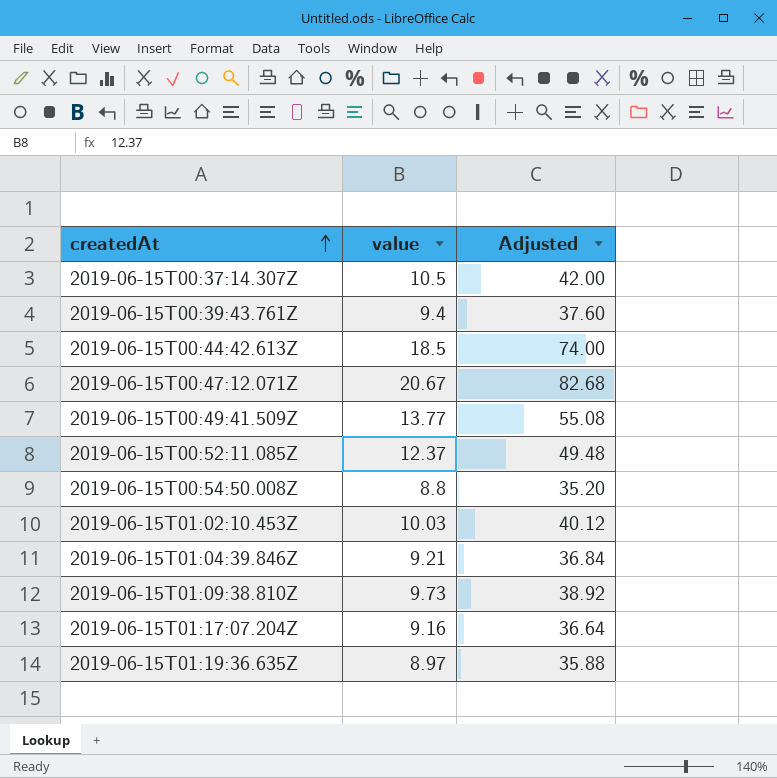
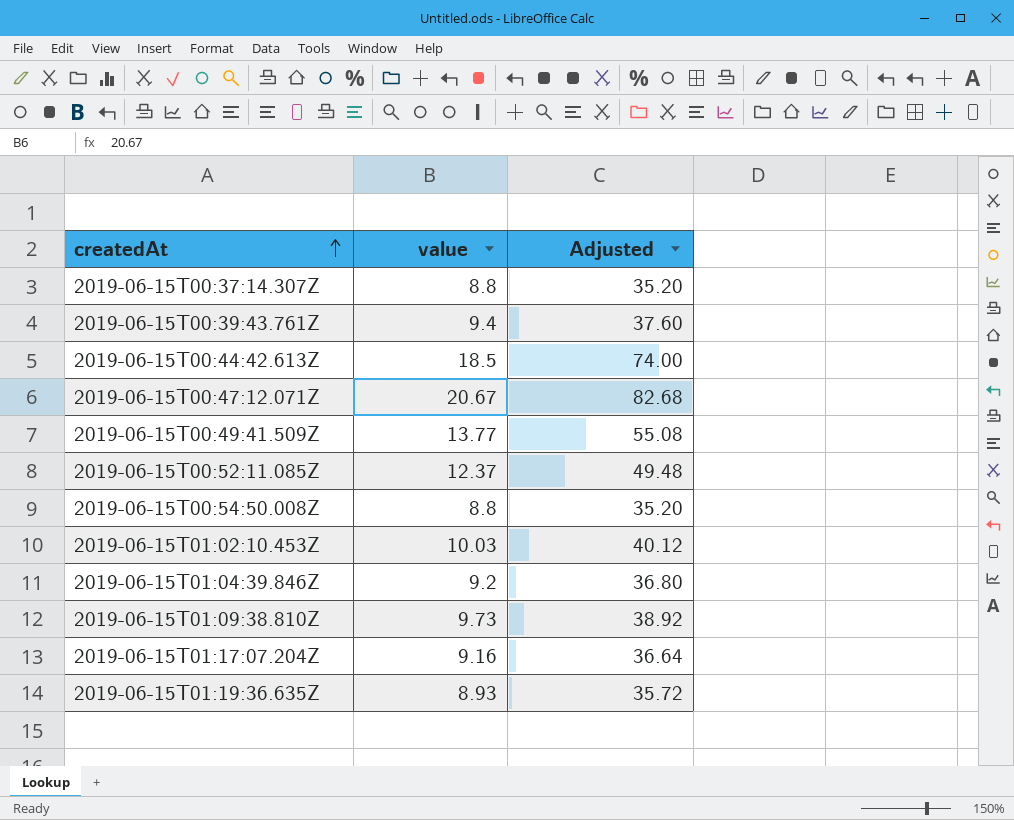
2019-06-15T00:37:14.307Z | value: 10.5 -> 8.8
2019-06-15T00:37:14.307Z | Adjusted: 42.00 -> 35.20
2019-06-15T01:04:39.846Z | value: 9.21 -> 9.2
2019-06-15T01:04:39.846Z | Adjusted: 36.84 -> 36.80
2019-06-15T01:19:36.635Z | value: 8.97 -> 8.93
2019-06-15T01:19:36.635Z | Adjusted: 35.88 -> 35.72

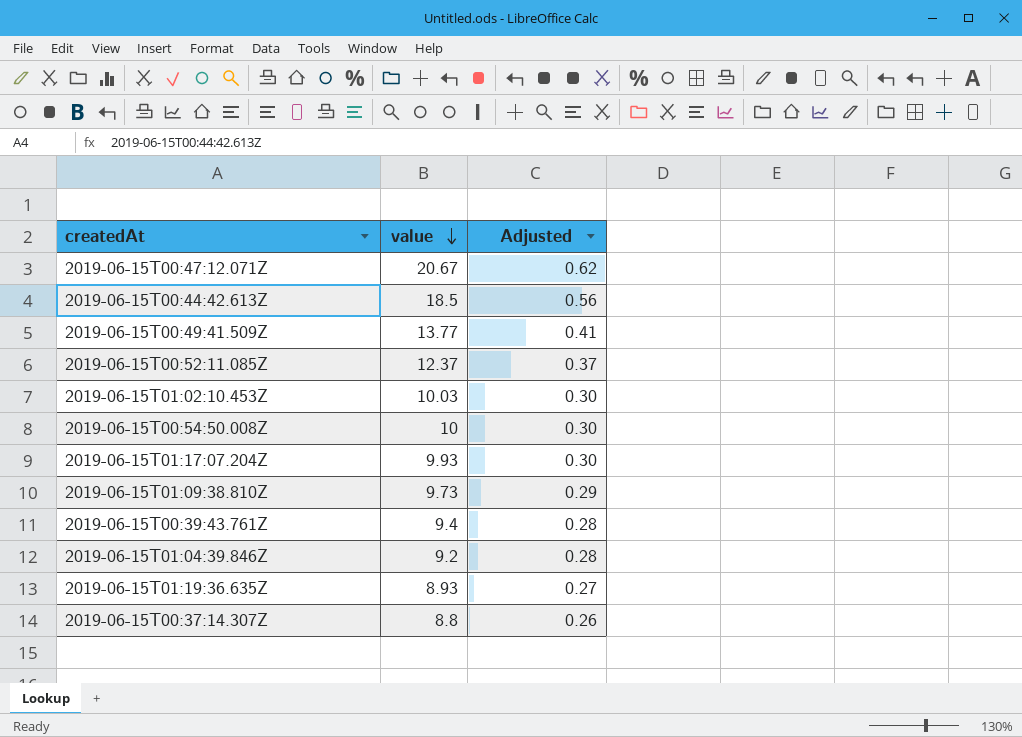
row order: createdAt ascending -> value descending
column Adjusted | formula: [value] * 4 -> [value] * 0.03
2019-06-15T00:54:50.008Z | value: 8.8 -> 10
2019-06-15T01:17:07.204Z | value: 9.16 -> 9.93

